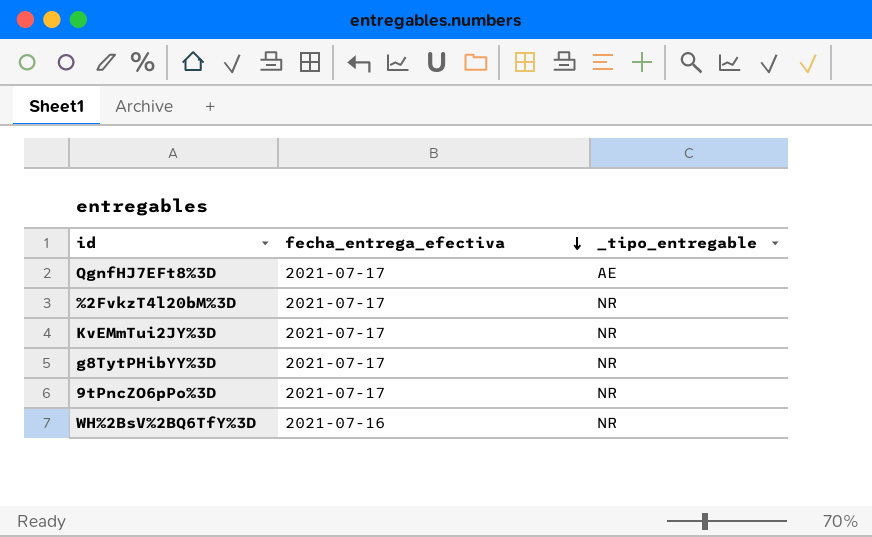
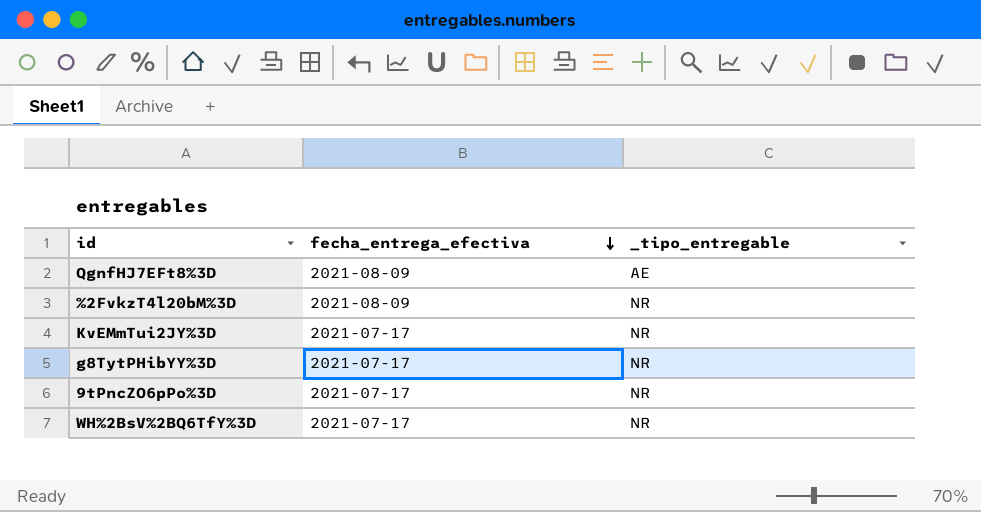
QgnfHJ7EFt8%3D | fecha_entrega_efectiva: 2021-07-17 -> 2021-08-09
%2FvkzT4l20bM%3D | fecha_entrega_efectiva: 2021-07-17 -> 2021-08-09
WH%2BsV%2BQ6TfY%3D | fecha_entrega_efectiva: 2021-07-16 -> 2021-07-17

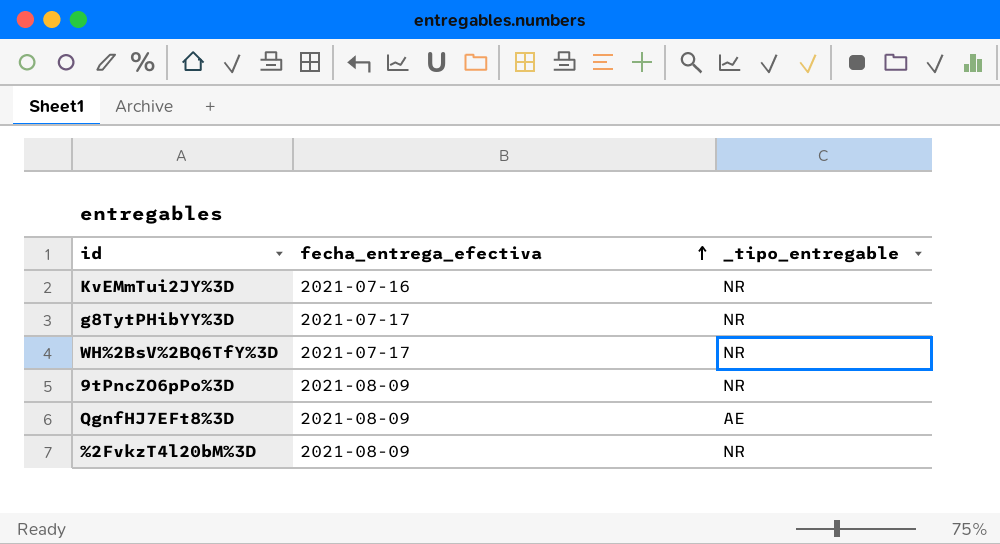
row order: fecha_entrega_efectiva descending -> fecha_entrega_efectiva ascending
KvEMmTui2JY%3D | fecha_entrega_efectiva: 2021-07-17 -> 2021-07-16
9tPncZO6pPo%3D | fecha_entrega_efectiva: 2021-07-17 -> 2021-08-09

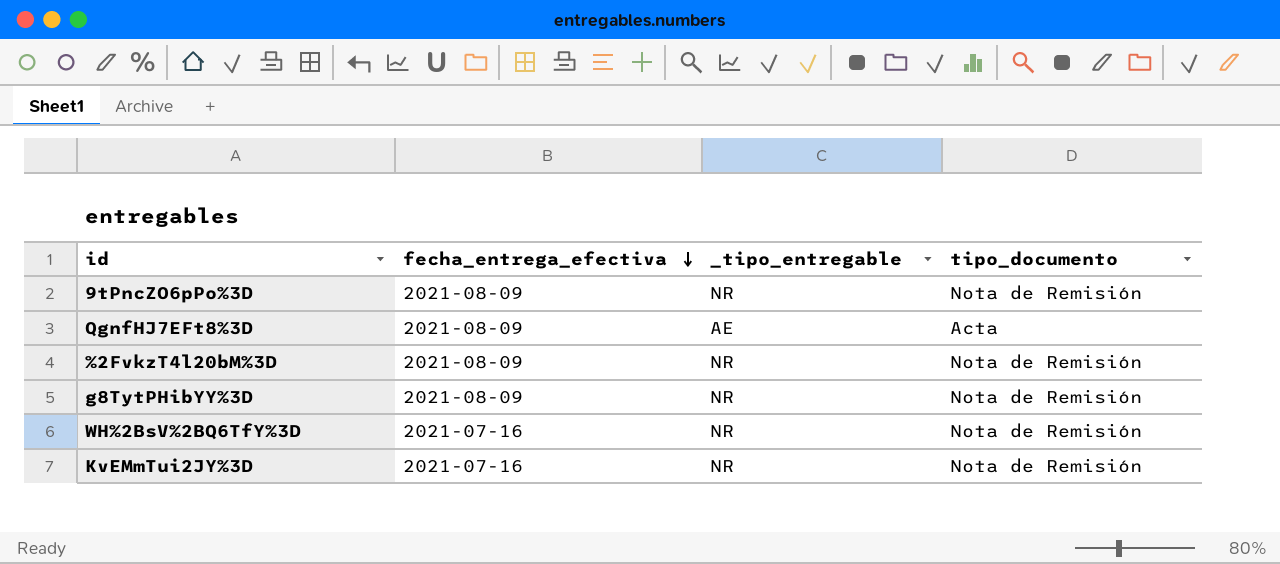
row order: fecha_entrega_efectiva ascending -> fecha_entrega_efectiva descending
column tipo_documento | position: none -> 4
g8TytPHibYY%3D | fecha_entrega_efectiva: 2021-07-17 -> 2021-08-09
WH%2BsV%2BQ6TfY%3D | fecha_entrega_efectiva: 2021-07-17 -> 2021-07-16

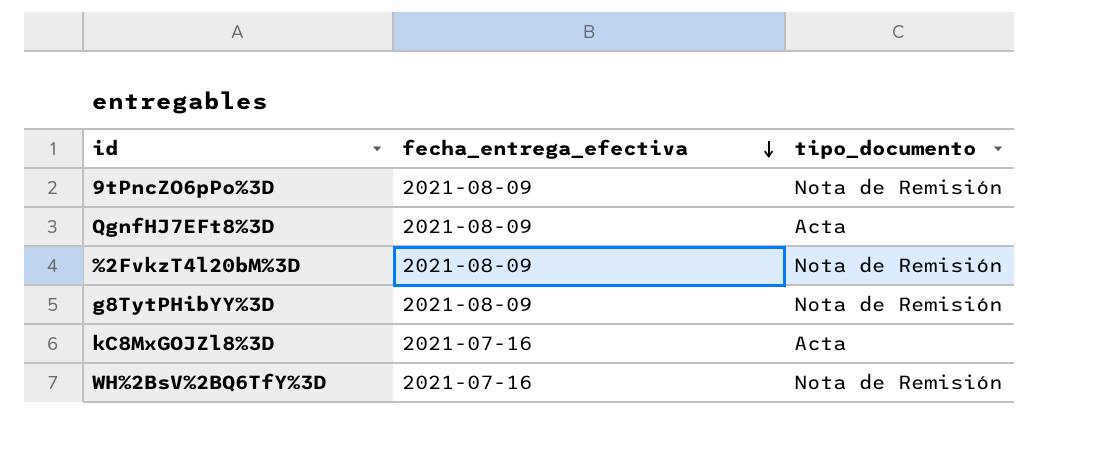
column _tipo_entregable | position: 3 -> none
row KvEMmTui2JY%3D: 2021-07-16 | NR | Nota de Remisión -> none
row kC8MxGOJZl8%3D: none -> 2021-07-16 | Acta

